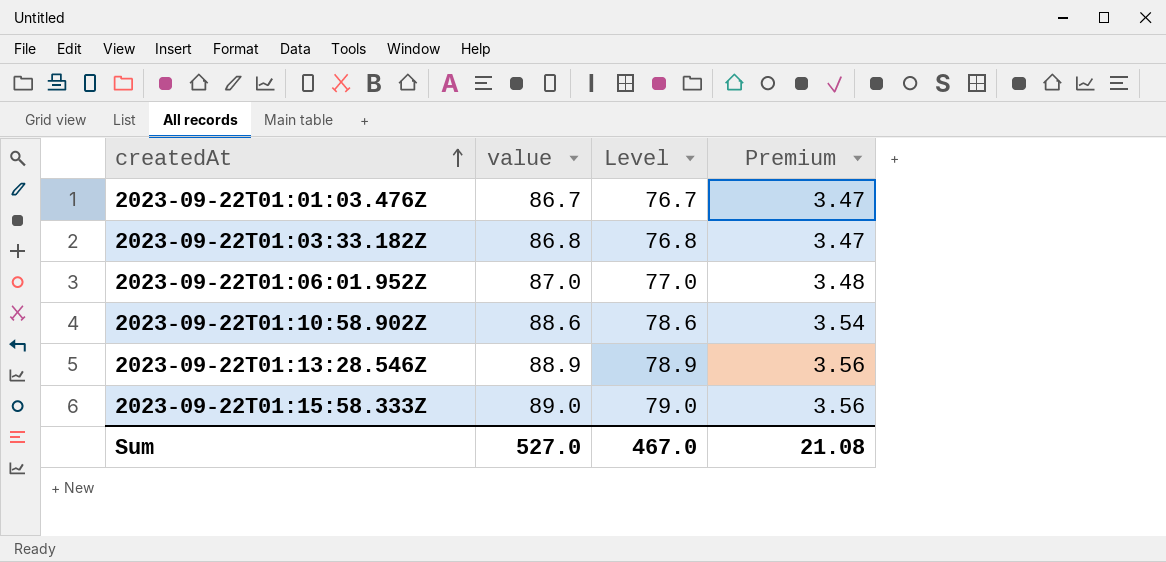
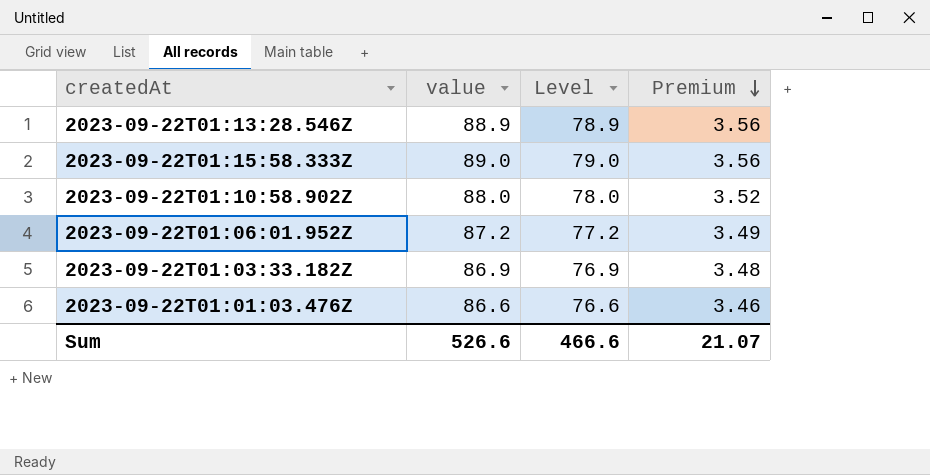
row order: createdAt ascending -> Premium descending
2023-09-22T01:10:58.902Z | value: 88.6 -> 88.0
2023-09-22T01:10:58.902Z | Level: 78.6 -> 78.0
2023-09-22T01:10:58.902Z | Premium: 3.54 -> 3.52
2023-09-22T01:06:01.952Z | value: 87.0 -> 87.2
2023-09-22T01:06:01.952Z | Level: 77.0 -> 77.2
2023-09-22T01:06:01.952Z | Premium: 3.48 -> 3.49
2023-09-22T01:03:33.182Z | value: 86.8 -> 86.9
2023-09-22T01:03:33.182Z | Level: 76.8 -> 76.9
2023-09-22T01:03:33.182Z | Premium: 3.47 -> 3.48
2023-09-22T01:01:03.476Z | value: 86.7 -> 86.6
2023-09-22T01:01:03.476Z | Level: 76.7 -> 76.6
2023-09-22T01:01:03.476Z | Premium: 3.47 -> 3.46
Sum | value: 527.0 -> 526.6
Sum | Level: 467.0 -> 466.6
Sum | Premium: 21.08 -> 21.07

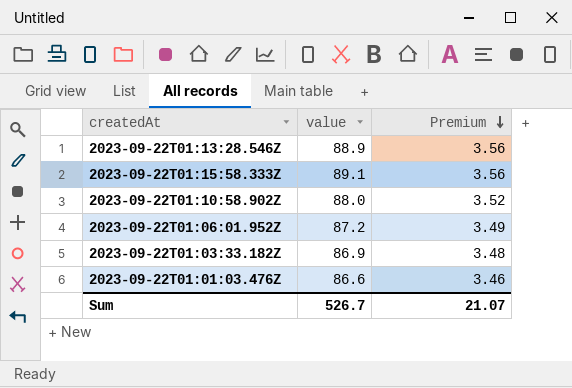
column Level | formula: [value] - 10 -> none
2023-09-22T01:15:58.333Z | value: 89.0 -> 89.1
Sum | value: 526.6 -> 526.7

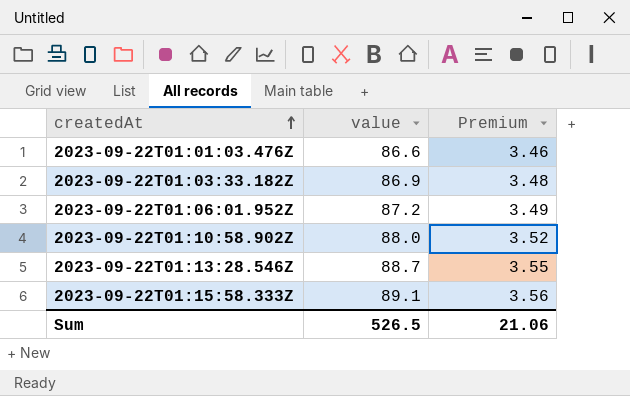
row order: Premium descending -> createdAt ascending
2023-09-22T01:13:28.546Z | value: 88.9 -> 88.7
2023-09-22T01:13:28.546Z | Premium: 3.56 -> 3.55
Sum | value: 526.7 -> 526.5
Sum | Premium: 21.07 -> 21.06

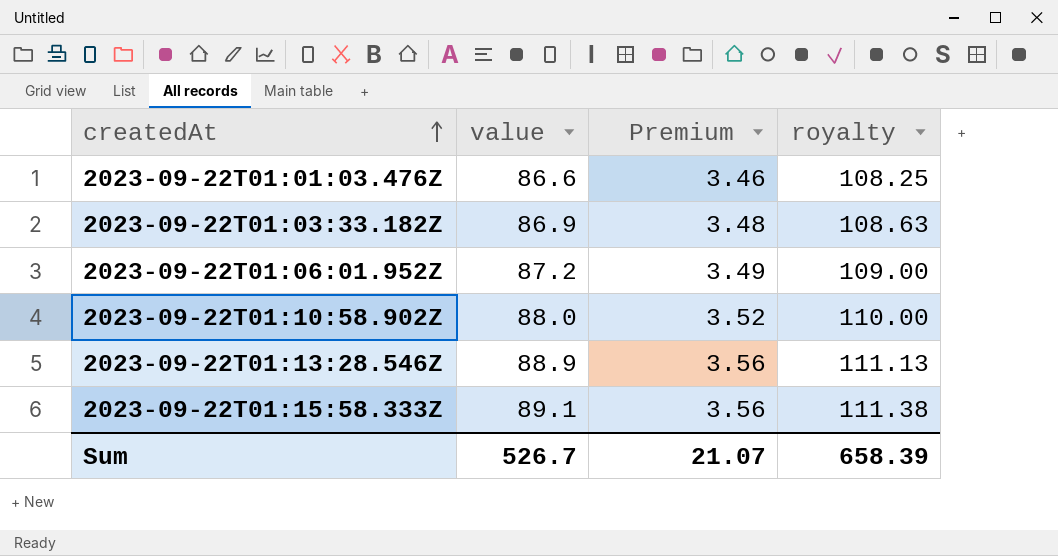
column royalty | formula: none -> [value] * 1.25
2023-09-22T01:13:28.546Z | value: 88.7 -> 88.9
2023-09-22T01:13:28.546Z | Premium: 3.55 -> 3.56
Sum | value: 526.5 -> 526.7
Sum | Premium: 21.06 -> 21.07

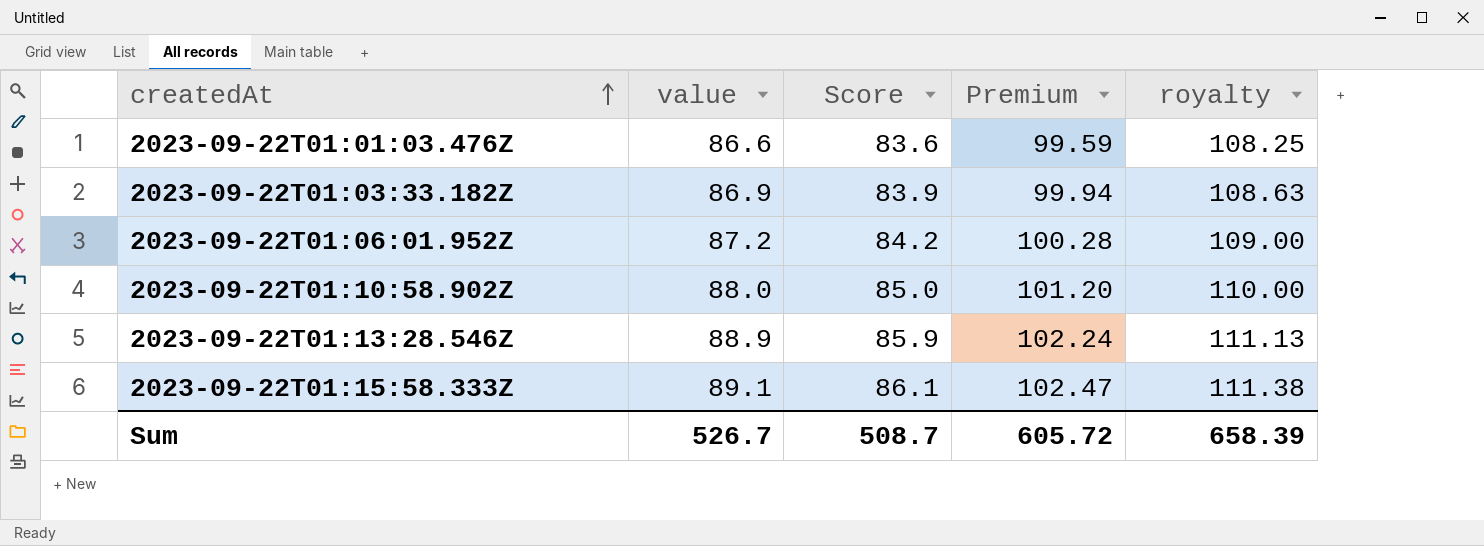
column Score | formula: none -> [value] - 3
column Premium | formula: [value] * 0.04 -> [value] * 1.15
Sum | Premium: 21.07 -> 605.72

